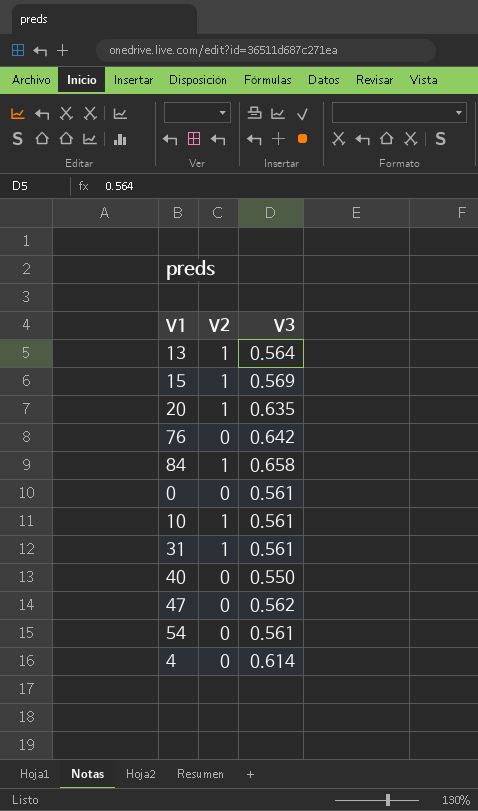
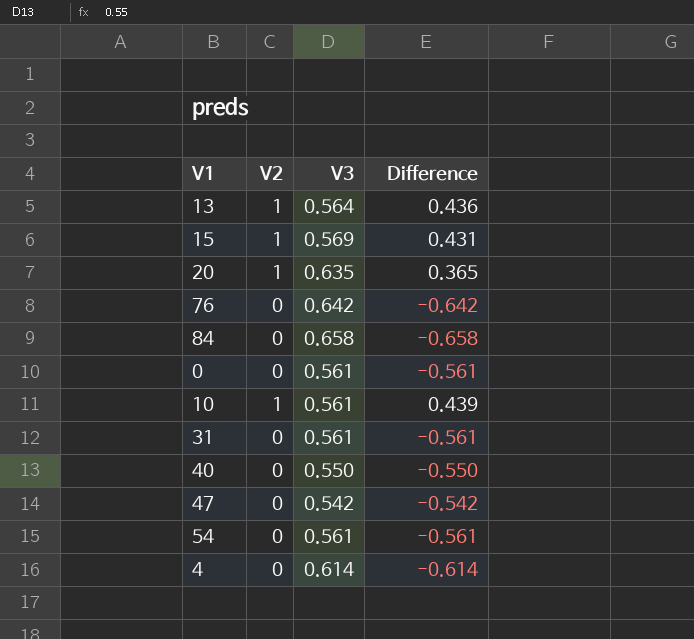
column Difference | formula: none -> [V2] - [V3]
84 | V2: 1 -> 0
31 | V2: 1 -> 0
47 | V3: 0.562 -> 0.542

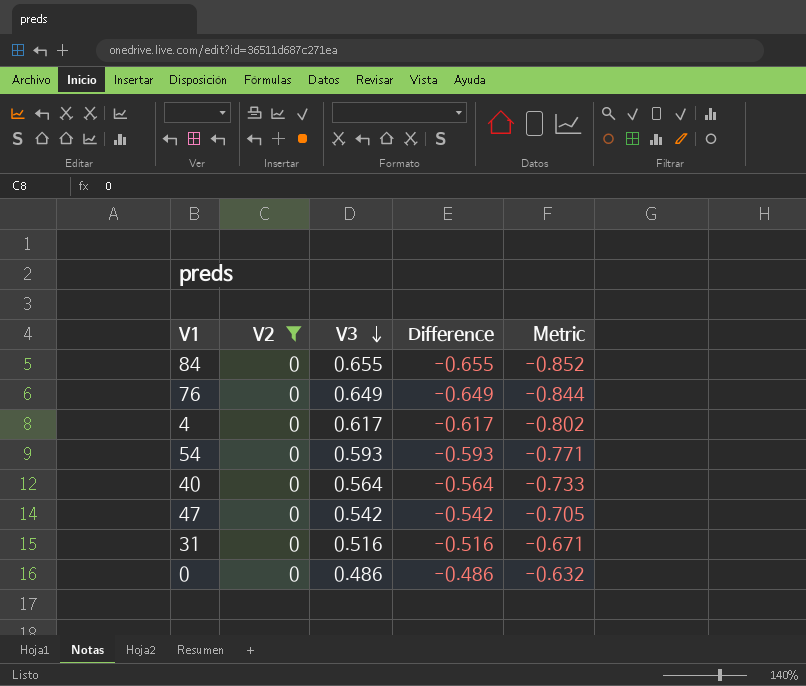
filter: none -> V2 = 0
row order: none -> V3 descending
column Metric | formula: none -> [Difference] * 1.3
84 | V3: 0.658 -> 0.655
84 | Difference: -0.658 -> -0.655
76 | V3: 0.642 -> 0.649
76 | Difference: -0.642 -> -0.649
4 | V3: 0.614 -> 0.617
4 | Difference: -0.614 -> -0.617
54 | V3: 0.561 -> 0.593
54 | Difference: -0.561 -> -0.593
40 | V3: 0.550 -> 0.564
40 | Difference: -0.550 -> -0.564
31 | V3: 0.561 -> 0.516
31 | Difference: -0.561 -> -0.516
0 | V3: 0.561 -> 0.486
0 | Difference: -0.561 -> -0.486

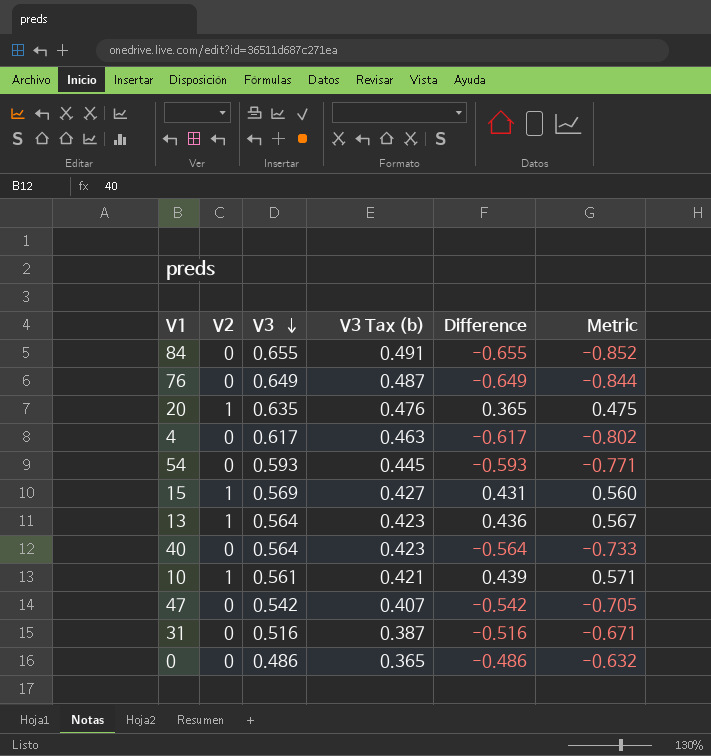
filter: V2 = 0 -> none
column V3 Tax (b) | formula: none -> [V3] * 0.75

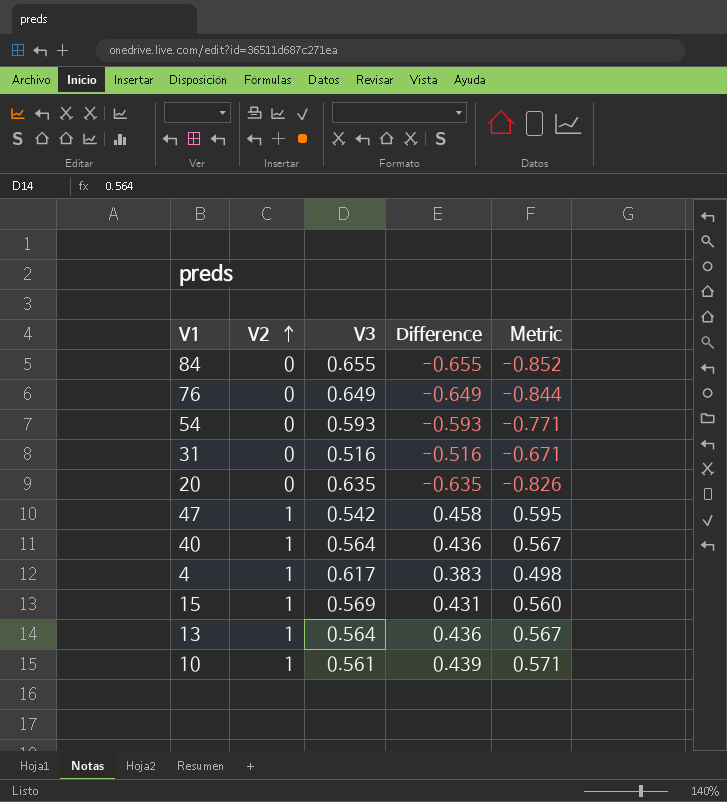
row order: V3 descending -> V2 ascending
column V3 Tax (b) | formula: [V3] * 0.75 -> none
row 0: 0 | 0.486 | 0.365 | -0.486 | -0.632 -> none
20 | V2: 1 -> 0
20 | Difference: 0.365 -> -0.635
20 | Metric: 0.475 -> -0.826
47 | V2: 0 -> 1
47 | Difference: -0.542 -> 0.458
47 | Metric: -0.705 -> 0.595
40 | V2: 0 -> 1
40 | Difference: -0.564 -> 0.436
40 | Metric: -0.733 -> 0.567
4 | V2: 0 -> 1
4 | Difference: -0.617 -> 0.383
4 | Metric: -0.802 -> 0.498

